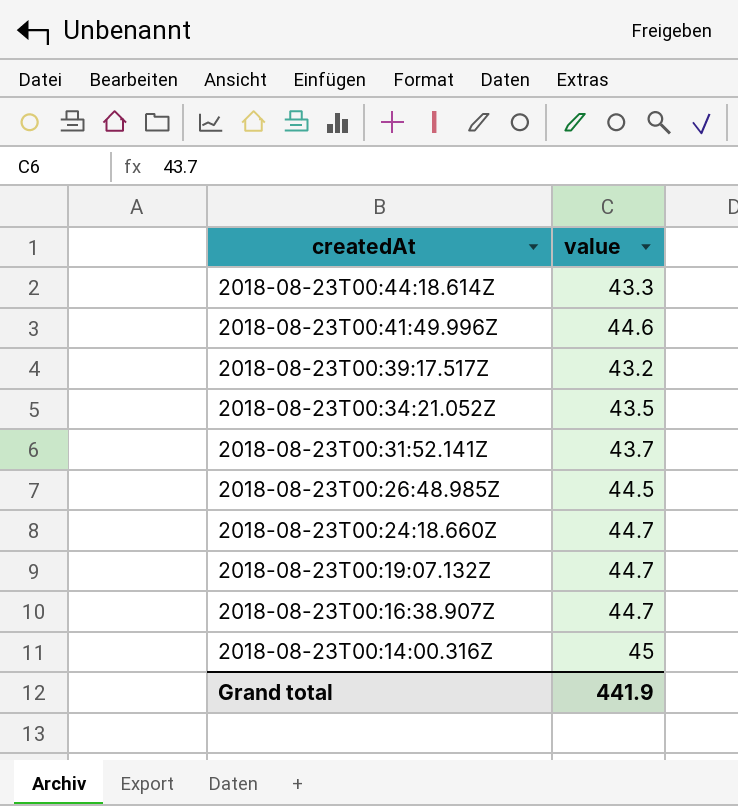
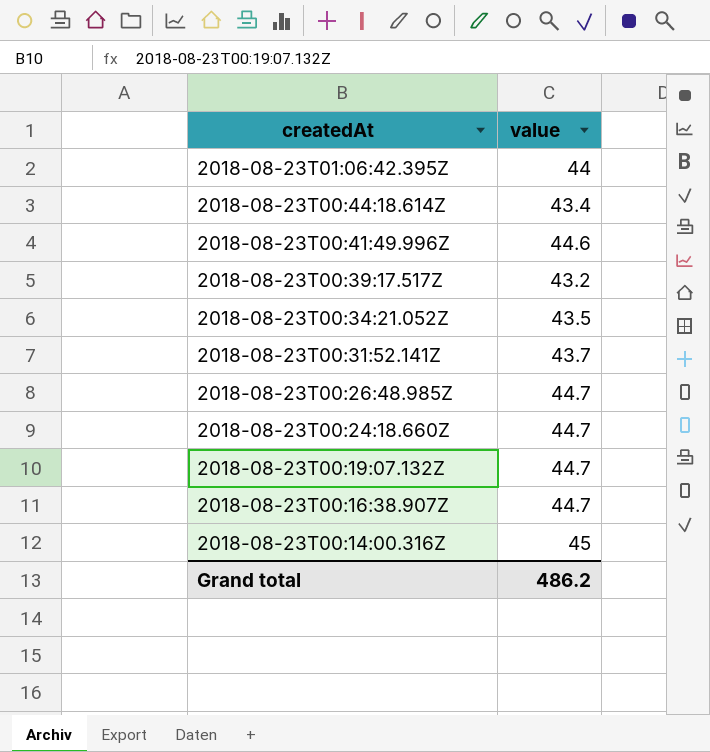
row 2018-08-23T01:06:42.395Z: none -> 44
2018-08-23T00:44:18.614Z | value: 43.3 -> 43.4
2018-08-23T00:26:48.985Z | value: 44.5 -> 44.7
Grand total | value: 441.9 -> 486.2

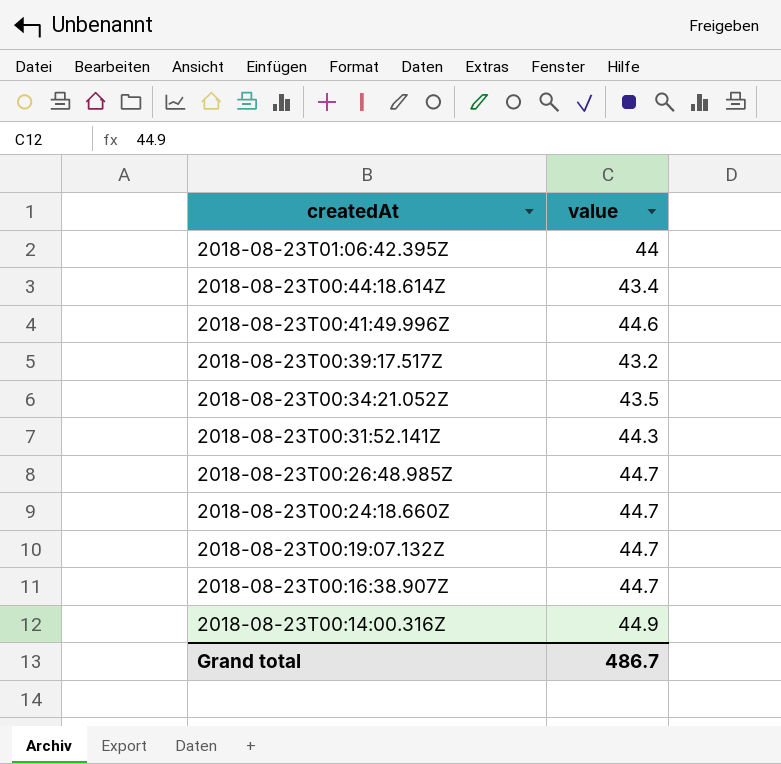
2018-08-23T00:31:52.141Z | value: 43.7 -> 44.3
2018-08-23T00:14:00.316Z | value: 45 -> 44.9
Grand total | value: 486.2 -> 486.7

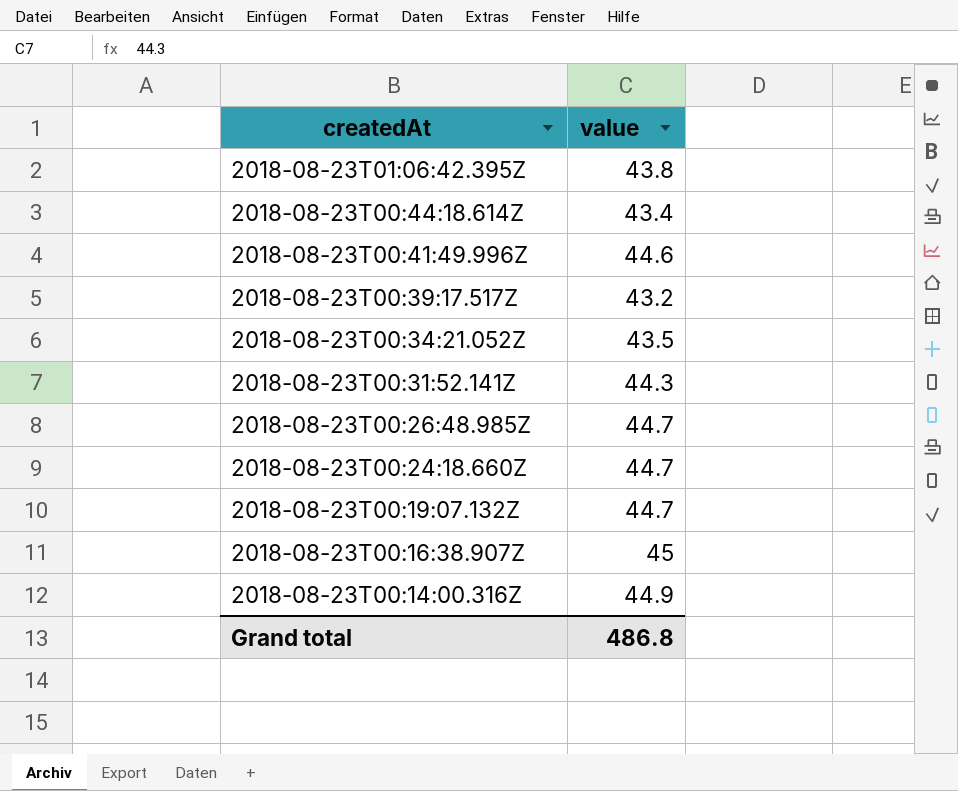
2018-08-23T01:06:42.395Z | value: 44 -> 43.8
2018-08-23T00:16:38.907Z | value: 44.7 -> 45
Grand total | value: 486.7 -> 486.8

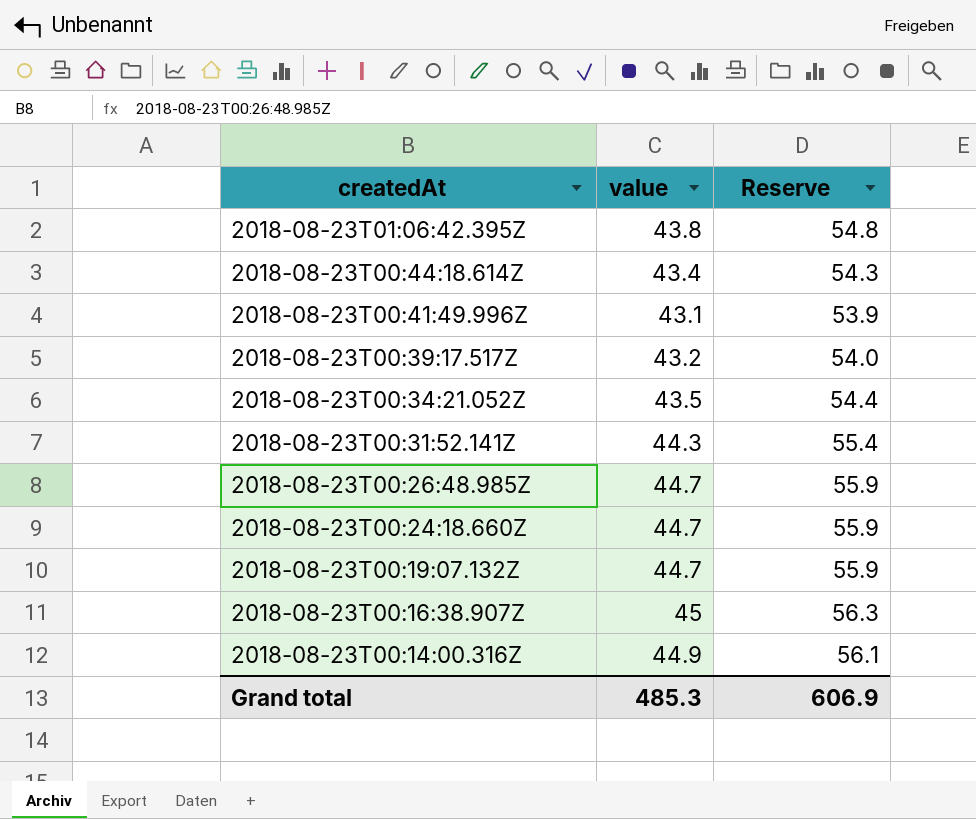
column Reserve | formula: none -> [value] * 1.25
2018-08-23T00:41:49.996Z | value: 44.6 -> 43.1
Grand total | value: 486.8 -> 485.3

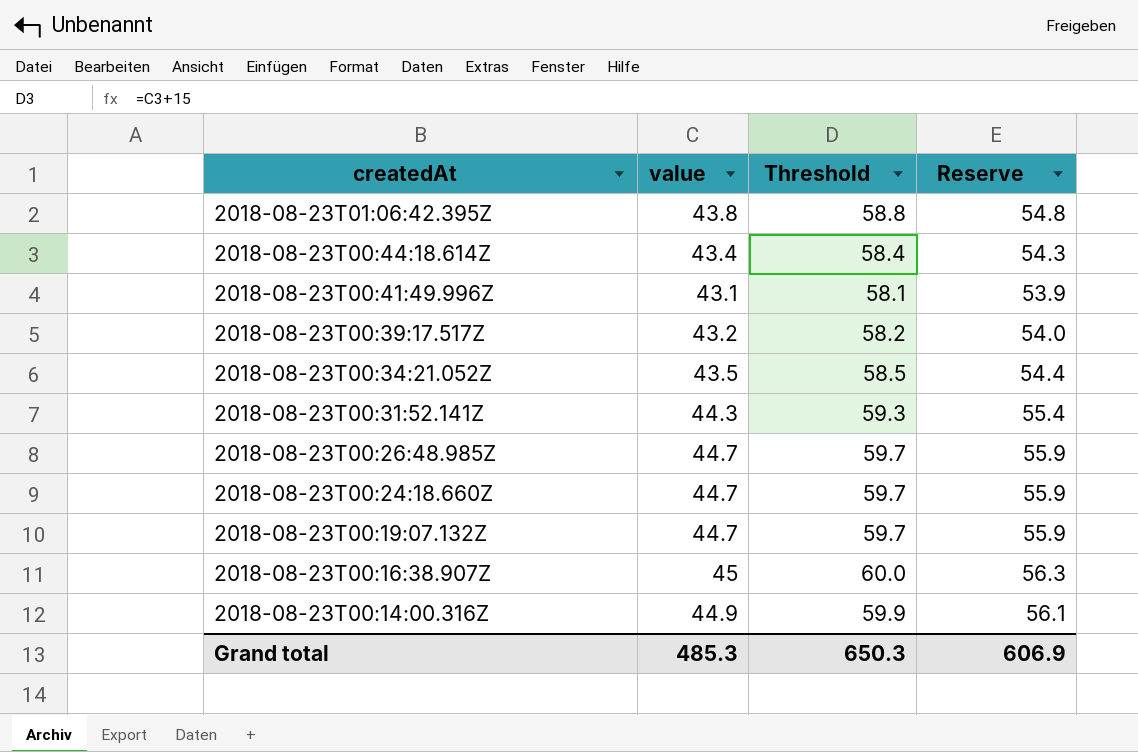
column Threshold | formula: none -> [value] + 15

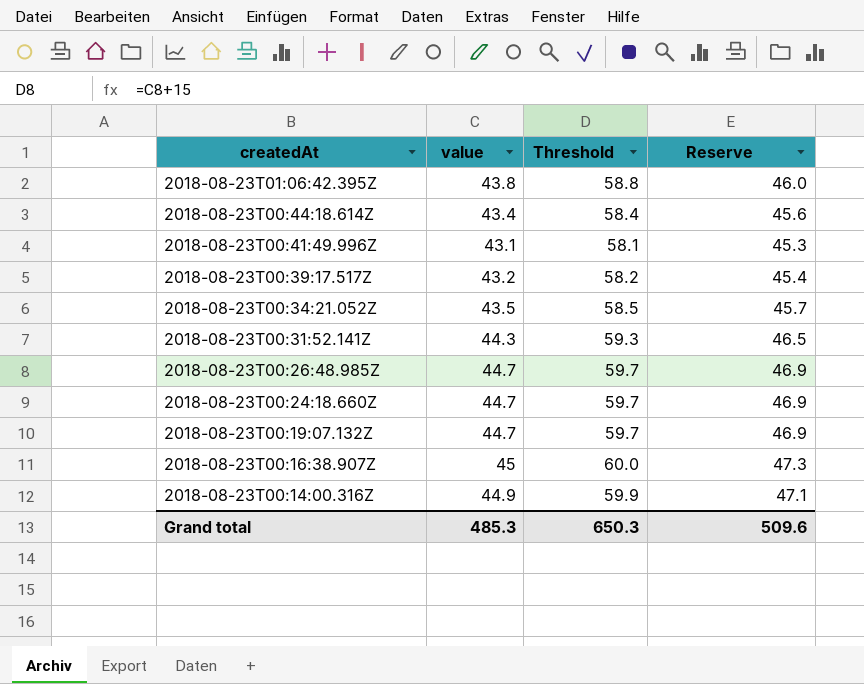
column Reserve | formula: [value] * 1.25 -> [value] * 1.05
Grand total | Reserve: 606.9 -> 509.6

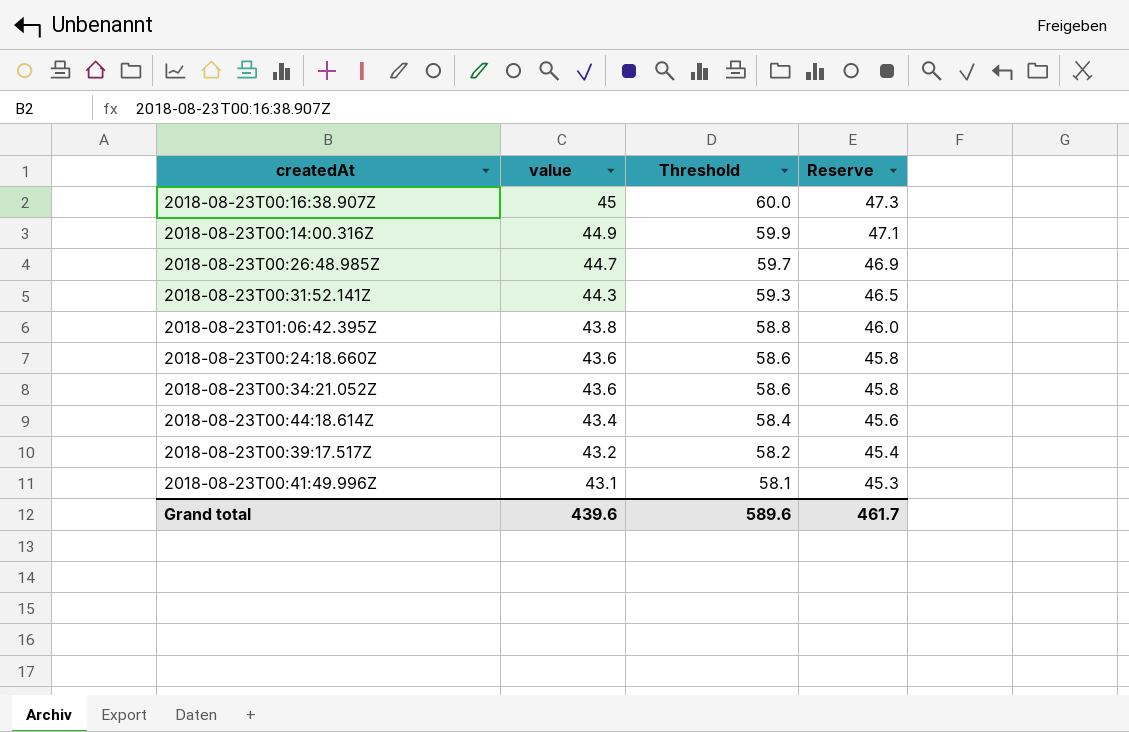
row order: createdAt descending -> value descending
row 2018-08-23T00:19:07.132Z: 44.7 | 59.7 | 46.9 -> none
2018-08-23T00:24:18.660Z | value: 44.7 -> 43.6
2018-08-23T00:24:18.660Z | Threshold: 59.7 -> 58.6
2018-08-23T00:24:18.660Z | Reserve: 46.9 -> 45.8
2018-08-23T00:34:21.052Z | value: 43.5 -> 43.6
2018-08-23T00:34:21.052Z | Threshold: 58.5 -> 58.6
2018-08-23T00:34:21.052Z | Reserve: 45.7 -> 45.8
Grand total | value: 485.3 -> 439.6
Grand total | Threshold: 650.3 -> 589.6
Grand total | Reserve: 509.6 -> 461.7

